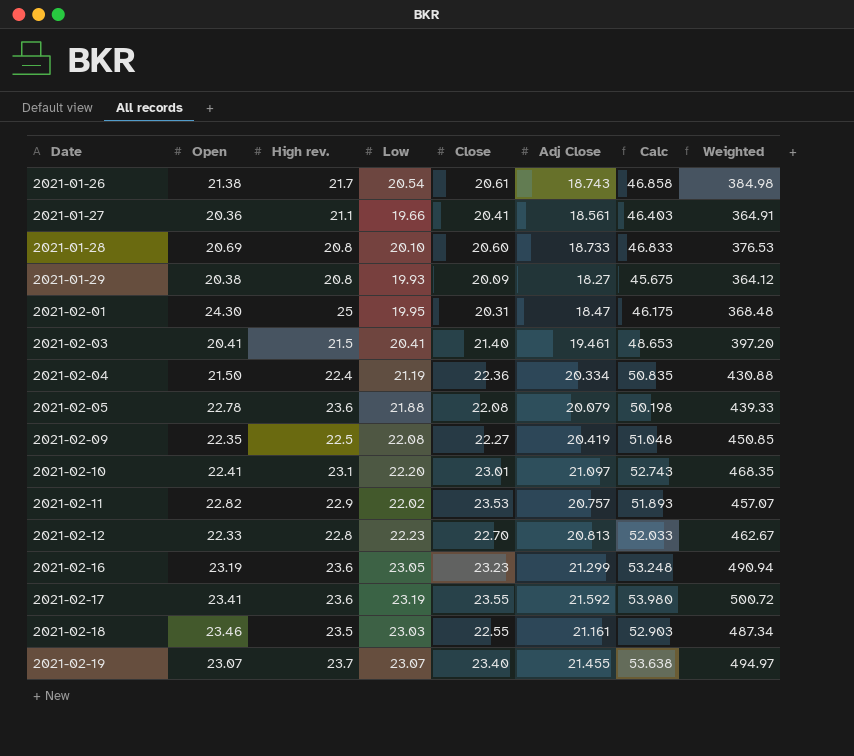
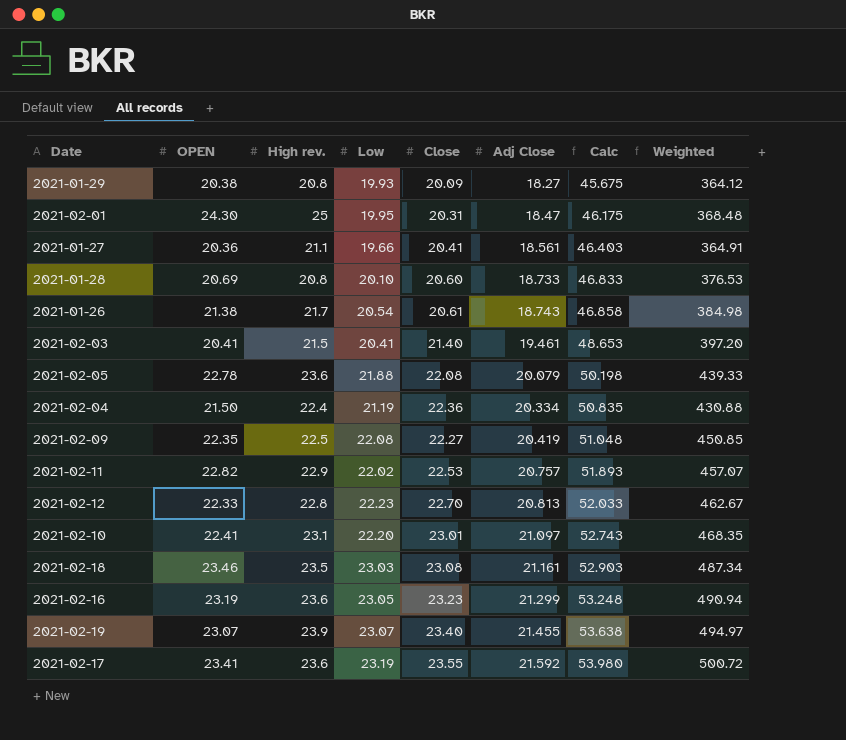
row order: Date ascending -> Adj Close ascending
column name: Open -> OPEN
2021-02-11 | Close: 23.53 -> 22.53
2021-02-18 | Close: 22.55 -> 23.08
2021-02-19 | High rev.: 23.7 -> 23.9

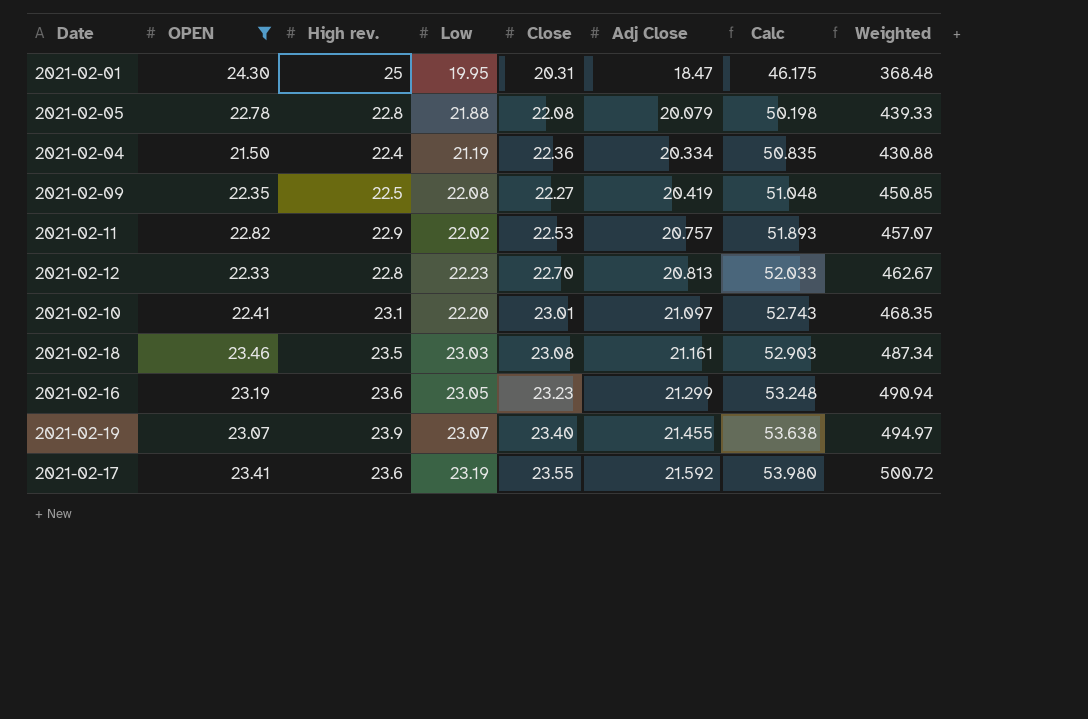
filter: none -> OPEN >= 21.50
2021-02-05 | High rev.: 23.6 -> 22.8

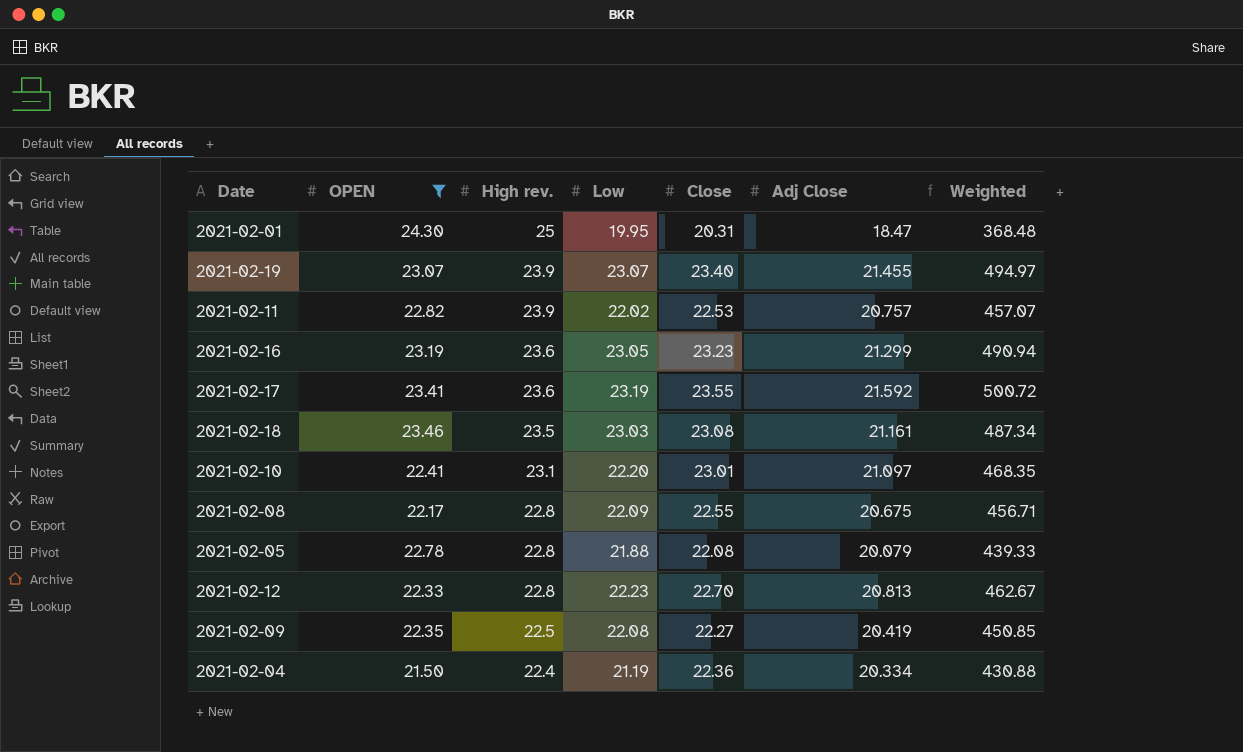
row order: Adj Close ascending -> High rev. descending
column Calc | formula: [Adj Close] * 2.5 -> none
2021-02-11 | High rev.: 22.9 -> 23.9
row 2021-02-08: none -> 22.17 | 22.8 | 22.09 | 22.55 | 20.675 | 456.71

